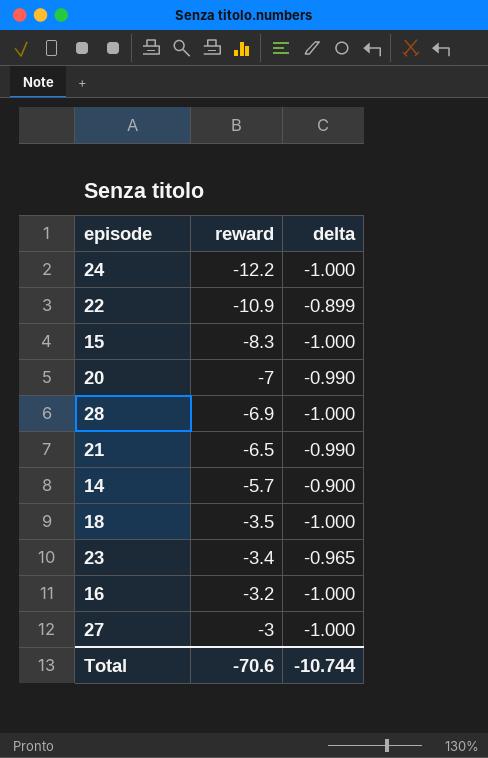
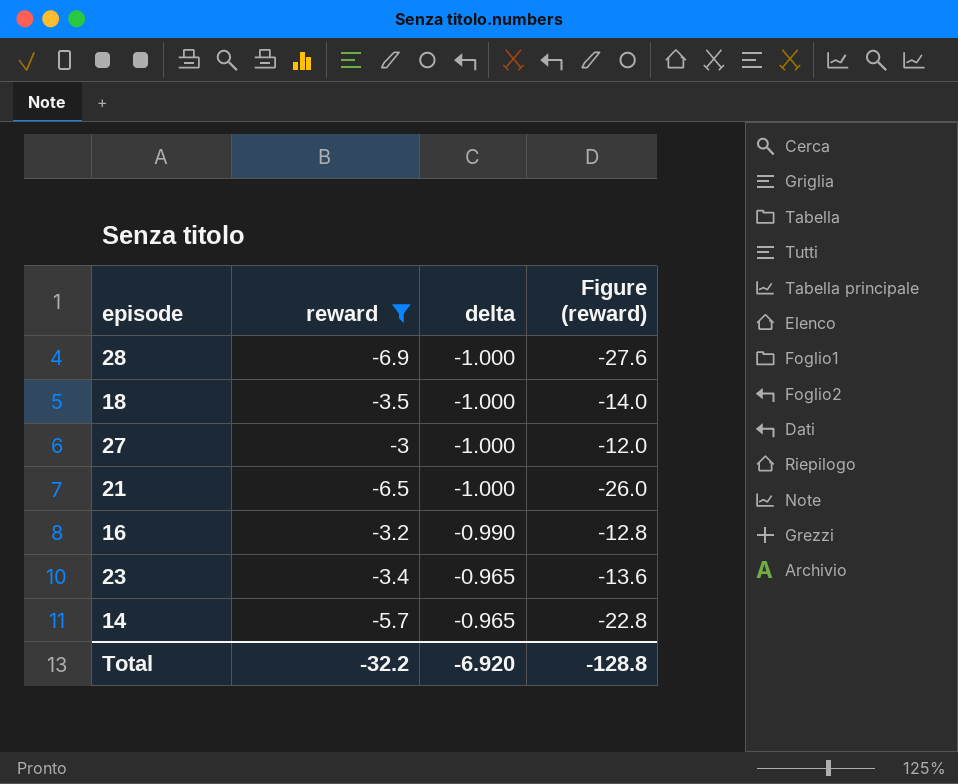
filter: none -> reward >= -6.9
row order: reward ascending -> delta ascending
column Figure (reward) | formula: none -> [reward] * 4
21 | delta: -0.990 -> -1.000
16 | delta: -1.000 -> -0.990
14 | delta: -0.900 -> -0.965
Total | reward: -70.6 -> -32.2
Total | delta: -10.744 -> -6.920

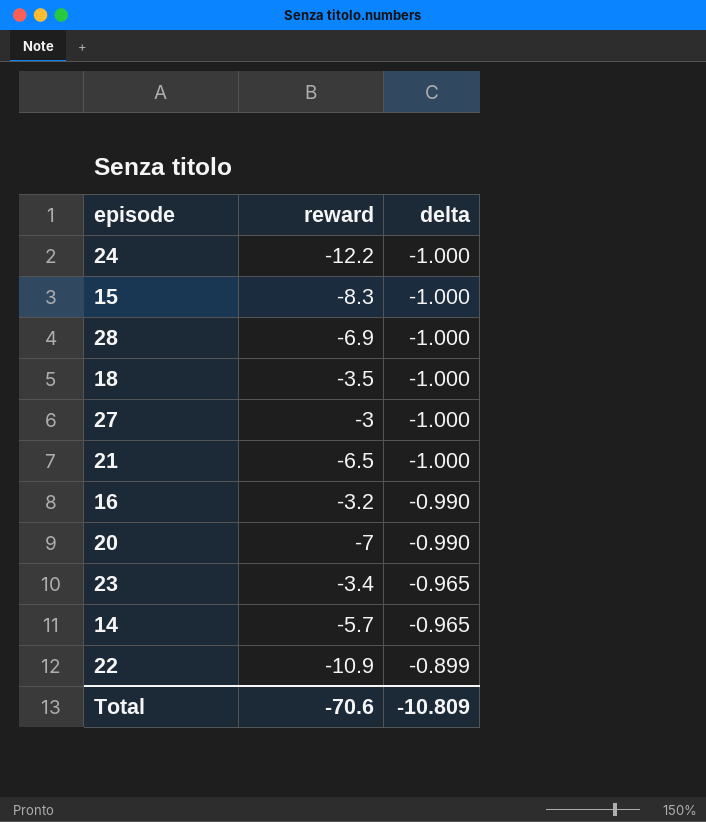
filter: reward >= -6.9 -> none
column Figure (reward) | formula: [reward] * 4 -> none
Total | reward: -32.2 -> -70.6
Total | delta: -6.920 -> -10.809

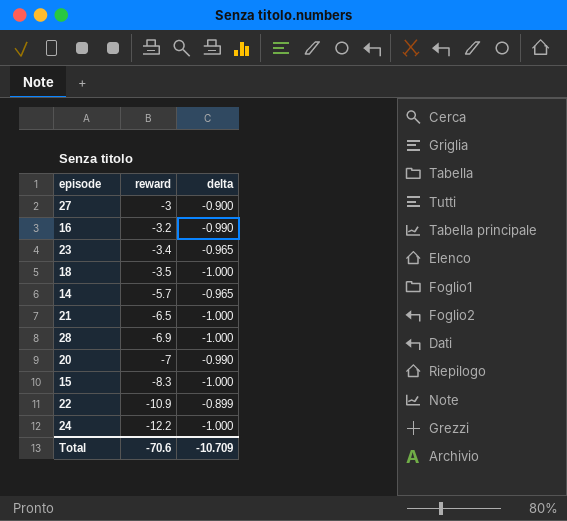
row order: delta ascending -> reward descending
27 | delta: -1.000 -> -0.900
Total | delta: -10.809 -> -10.709

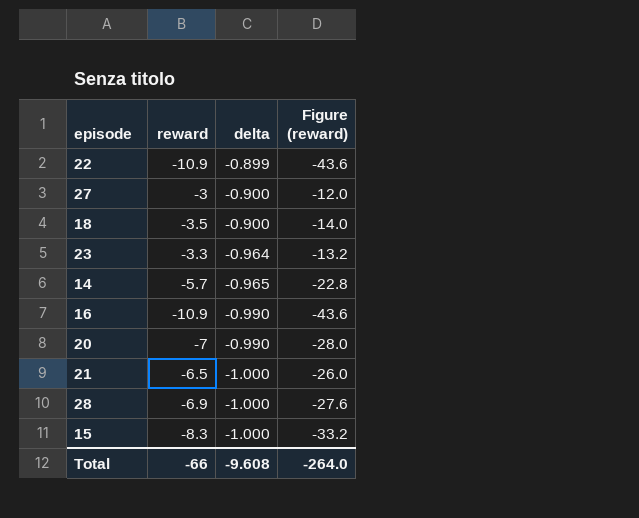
row order: reward descending -> delta descending
column Figure (reward) | formula: none -> [reward] * 4
row 24: -12.2 | -1.000 -> none
18 | delta: -1.000 -> -0.900
23 | reward: -3.4 -> -3.3
23 | delta: -0.965 -> -0.964
16 | reward: -3.2 -> -10.9
Total | reward: -70.6 -> -66
Total | delta: -10.709 -> -9.608

